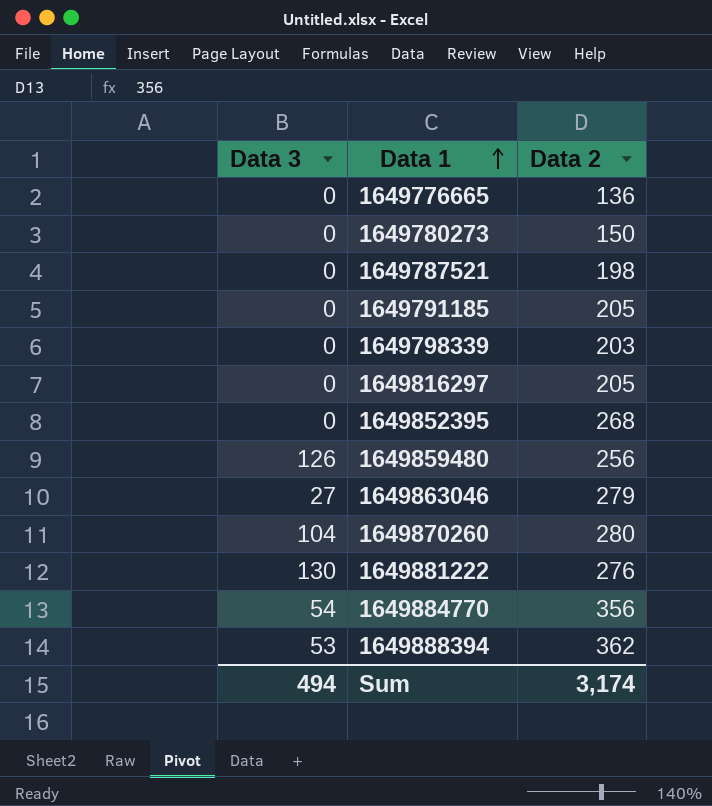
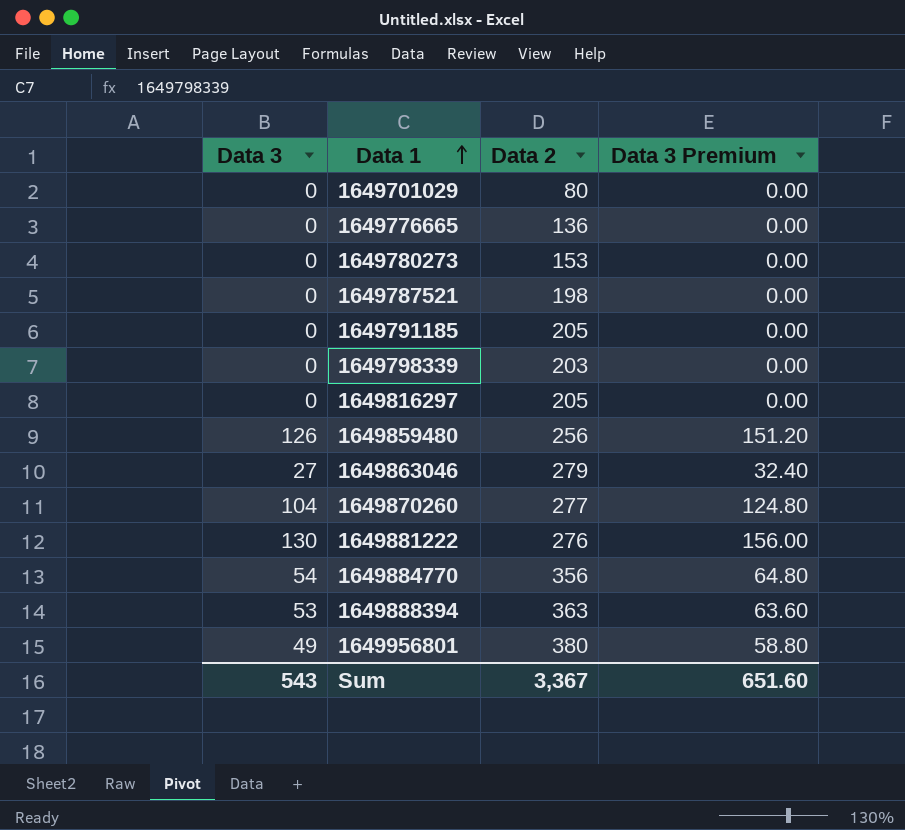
column Data 3 Premium | formula: none -> [Data 3] * 1.2
row 1649852395: 0 | 268 -> none
row 1649701029: none -> 0 | 80 | 0.00
1649780273 | Data 2: 150 -> 153
1649870260 | Data 2: 280 -> 277
1649888394 | Data 2: 362 -> 363
row 1649956801: none -> 49 | 380 | 58.80
Sum | Data 3: 494 -> 543
Sum | Data 2: 3,174 -> 3,367

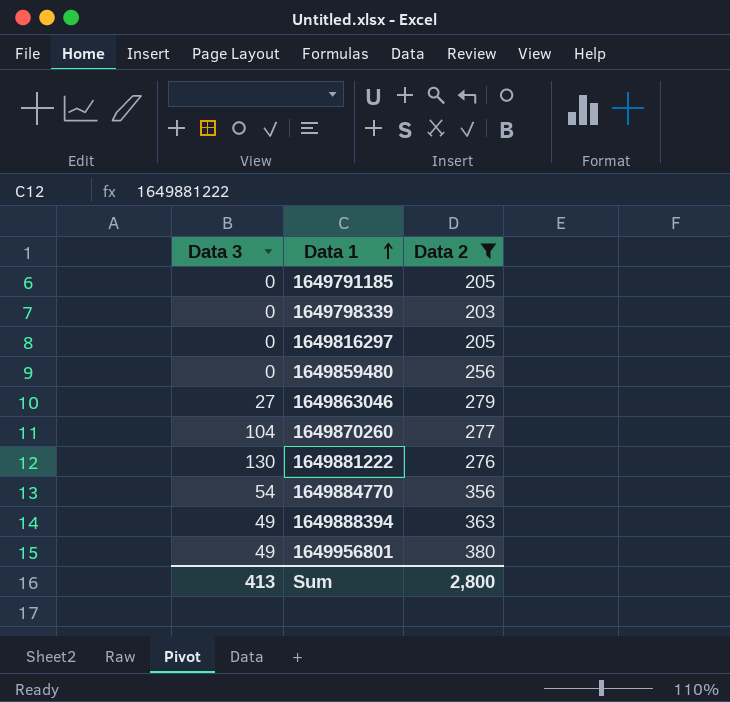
filter: none -> Data 2 >= 203
column Data 3 Premium | formula: [Data 3] * 1.2 -> none
1649859480 | Data 3: 126 -> 0
1649888394 | Data 3: 53 -> 49
Sum | Data 3: 543 -> 413
Sum | Data 2: 3,367 -> 2,800

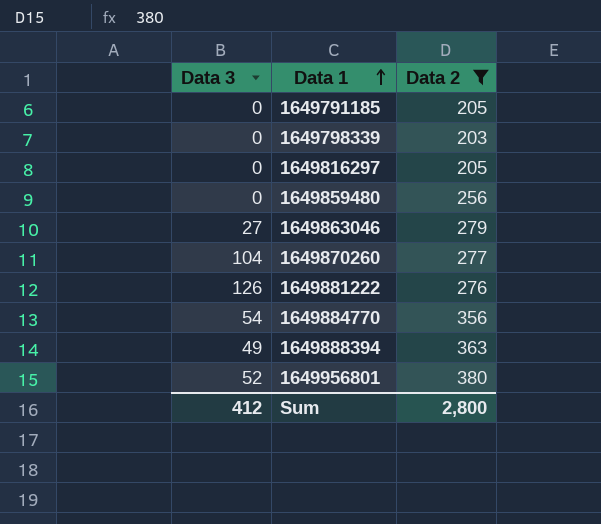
1649881222 | Data 3: 130 -> 126
1649956801 | Data 3: 49 -> 52
Sum | Data 3: 413 -> 412

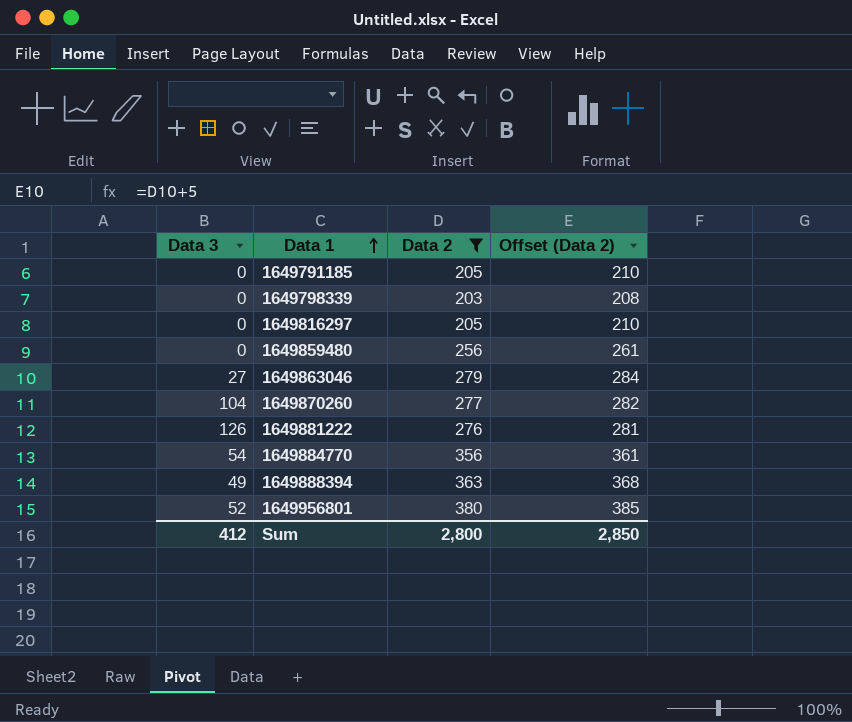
column Offset (Data 2) | formula: none -> [Data 2] + 5

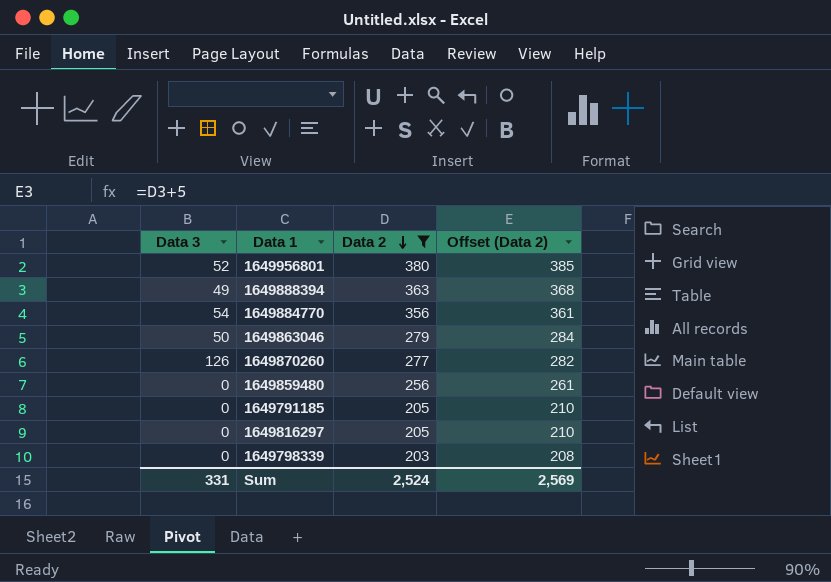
row order: Data 1 ascending -> Data 2 descending
row 1649881222: 126 | 276 | 281 -> none
1649863046 | Data 3: 27 -> 50
1649870260 | Data 3: 104 -> 126
Sum | Data 3: 412 -> 331
Sum | Data 2: 2,800 -> 2,524
Sum | Offset (Data 2): 2,850 -> 2,569

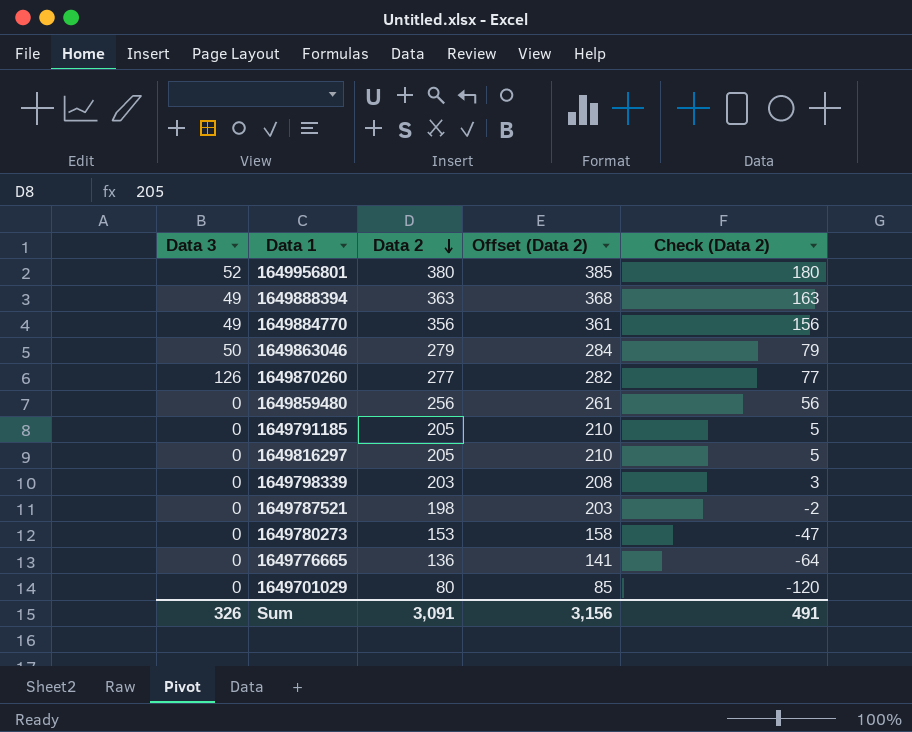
filter: Data 2 >= 203 -> none
column Check (Data 2) | formula: none -> [Data 2] - 200
1649884770 | Data 3: 54 -> 49
Sum | Data 3: 331 -> 326
Sum | Data 2: 2,524 -> 3,091
Sum | Offset (Data 2): 2,569 -> 3,156

